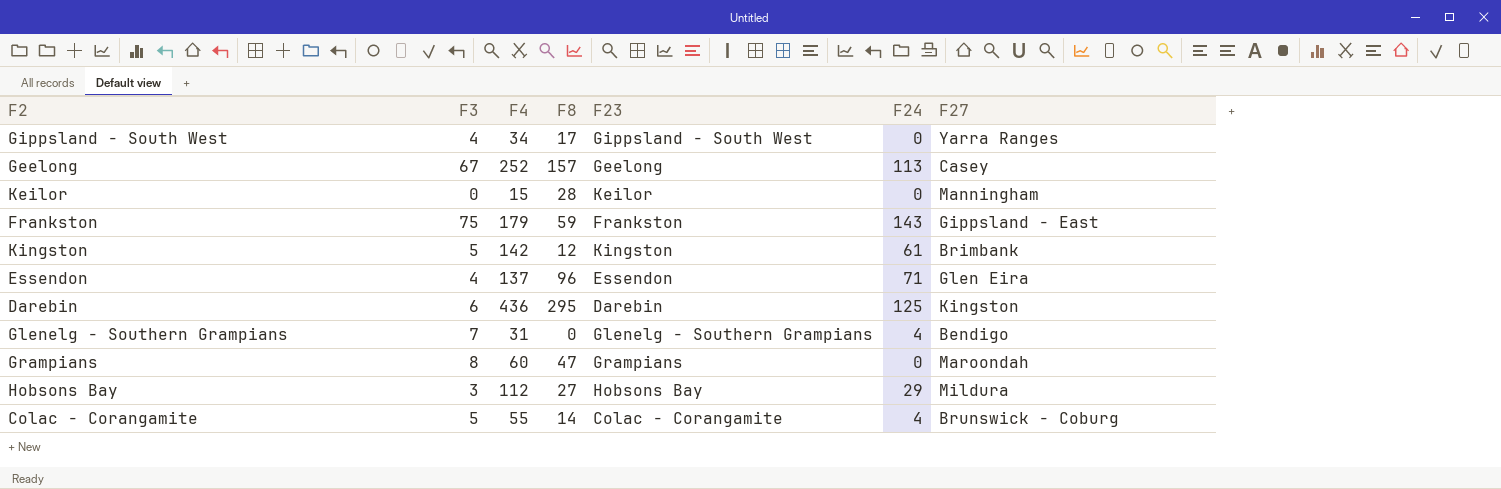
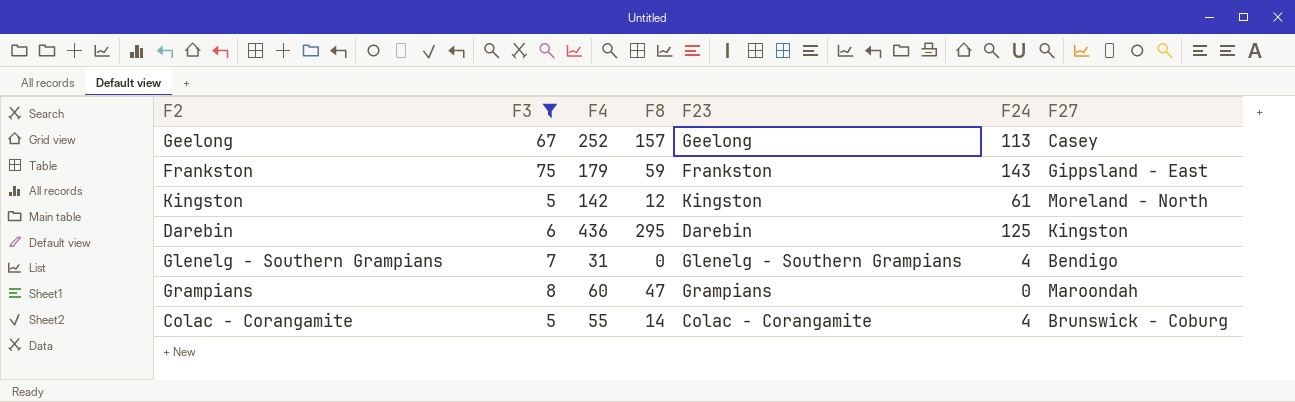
filter: none -> F3 >= 5
Kingston | F27: Brimbank -> Moreland - North

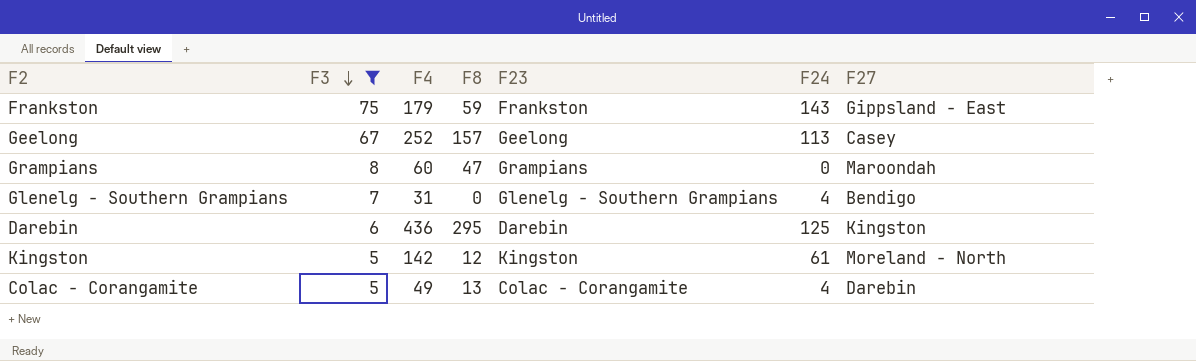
row order: none -> F3 descending
Colac - Corangamite | F4: 55 -> 49
Colac - Corangamite | F8: 14 -> 13
Colac - Corangamite | F27: Brunswick - Coburg -> Darebin

